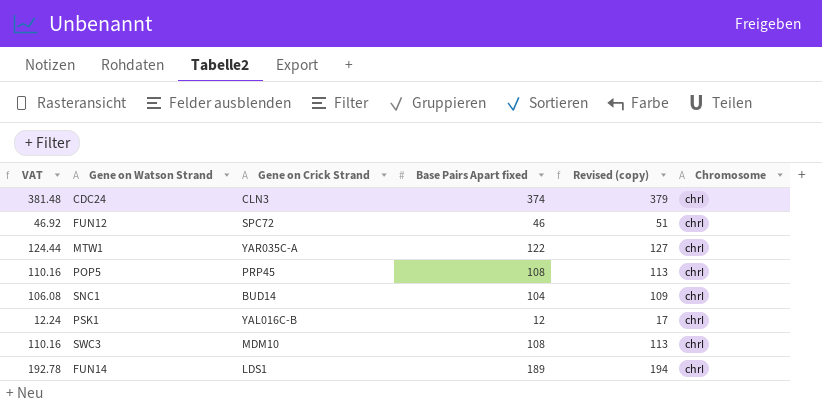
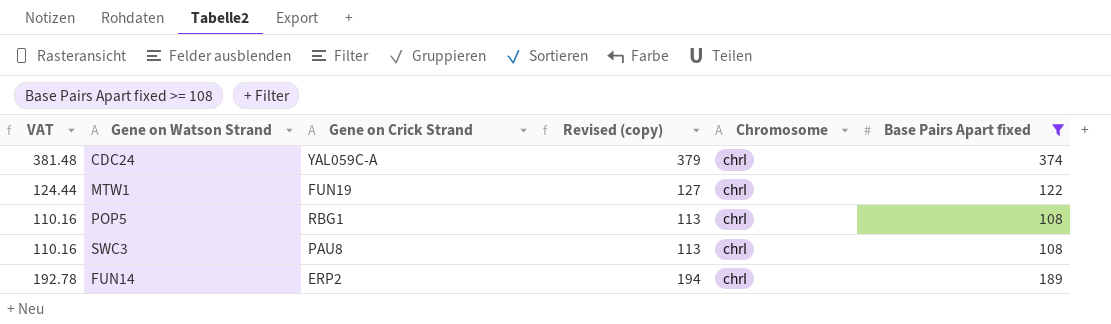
filter: none -> Base Pairs Apart fixed >= 108
column Base Pairs Apart fixed | position: 4 -> 6
CDC24 | Gene on Crick Strand: CLN3 -> YAL059C-A
MTW1 | Gene on Crick Strand: YAR035C-A -> FUN19
POP5 | Gene on Crick Strand: PRP45 -> RBG1
SWC3 | Gene on Crick Strand: MDM10 -> PAU8
FUN14 | Gene on Crick Strand: LDS1 -> ERP2

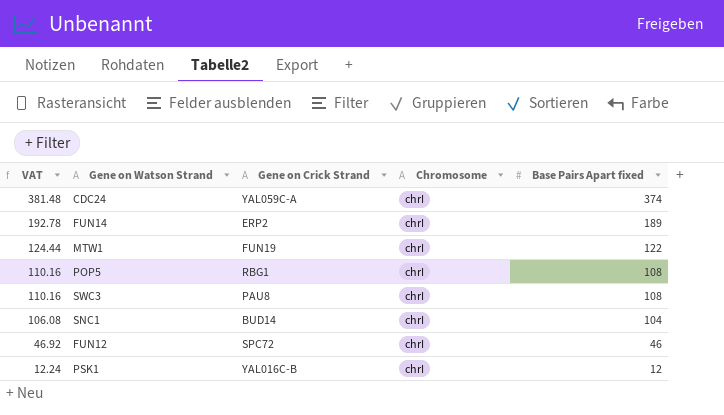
filter: Base Pairs Apart fixed >= 108 -> none
row order: none -> VAT descending
column Revised (copy) | formula: [Base Pairs Apart fixed] + 5 -> none

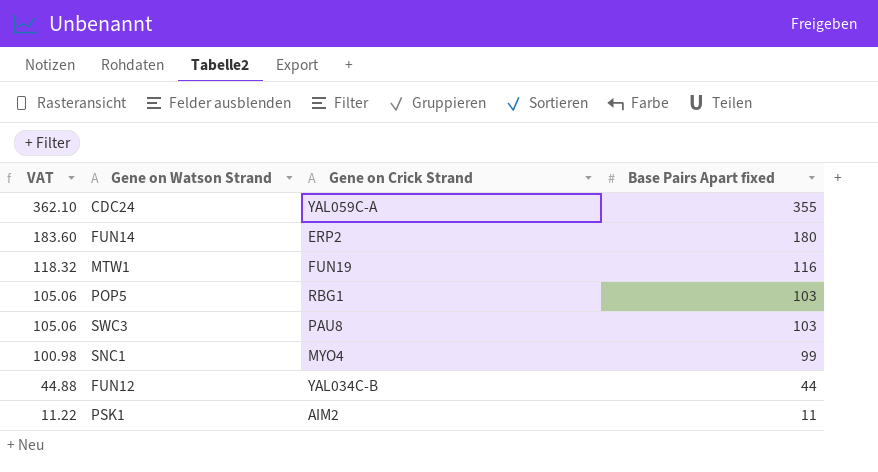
column Chromosome | position: 4 -> none
CDC24 | VAT: 381.48 -> 362.10
CDC24 | Base Pairs Apart fixed: 374 -> 355
FUN14 | VAT: 192.78 -> 183.60
FUN14 | Base Pairs Apart fixed: 189 -> 180
MTW1 | VAT: 124.44 -> 118.32
MTW1 | Base Pairs Apart fixed: 122 -> 116
POP5 | VAT: 110.16 -> 105.06
POP5 | Base Pairs Apart fixed: 108 -> 103
SWC3 | VAT: 110.16 -> 105.06
SWC3 | Base Pairs Apart fixed: 108 -> 103
SNC1 | VAT: 106.08 -> 100.98
SNC1 | Gene on Crick Strand: BUD14 -> MYO4
SNC1 | Base Pairs Apart fixed: 104 -> 99
FUN12 | VAT: 46.92 -> 44.88
FUN12 | Gene on Crick Strand: SPC72 -> YAL034C-B
FUN12 | Base Pairs Apart fixed: 46 -> 44
PSK1 | VAT: 12.24 -> 11.22
PSK1 | Gene on Crick Strand: YAL016C-B -> AIM2
PSK1 | Base Pairs Apart fixed: 12 -> 11

